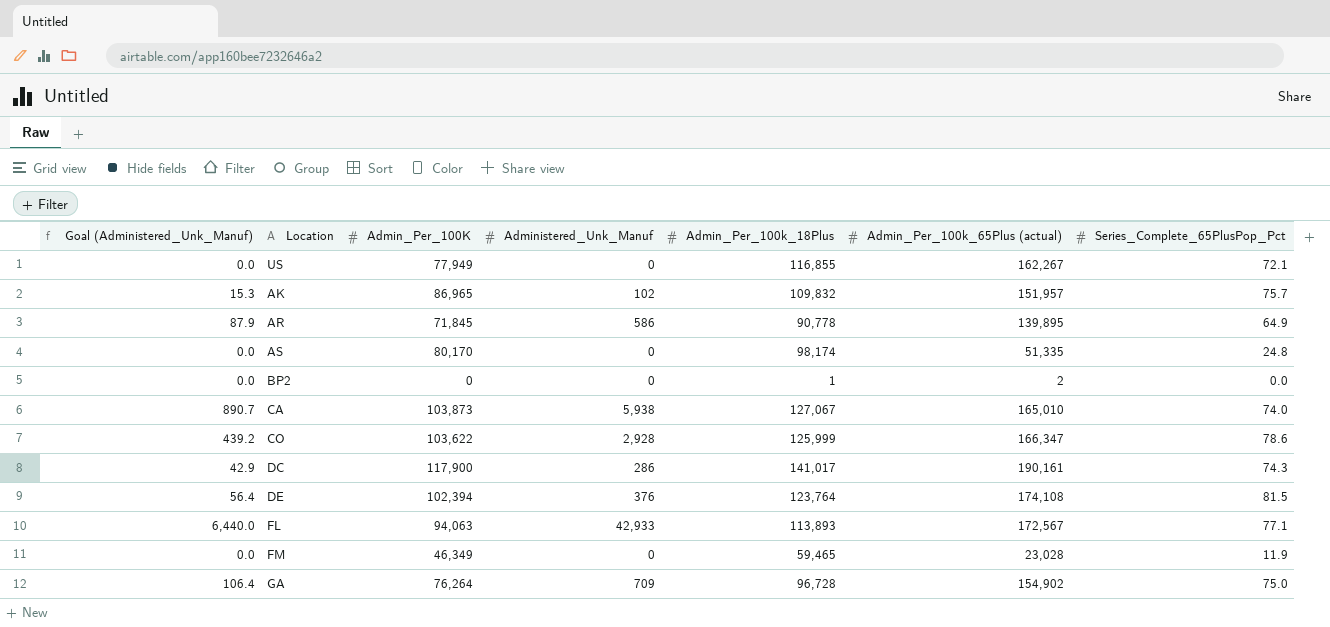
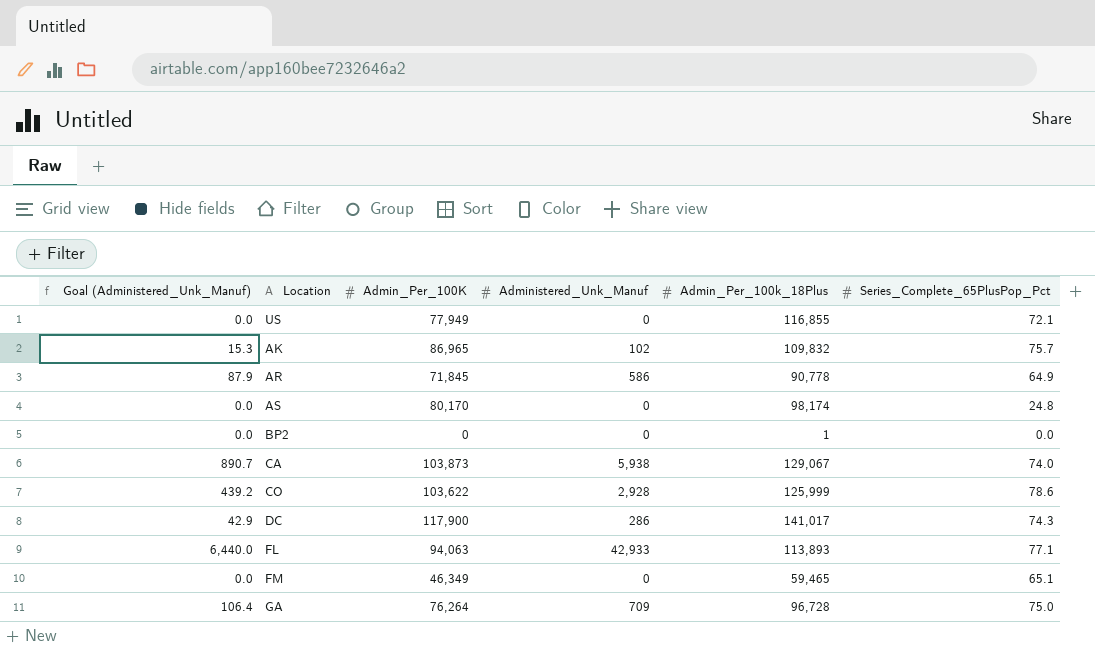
column Admin_Per_100k_65Plus (actual) | position: 6 -> none
row DE: 56.4 | 102,394 | 376 | 123,764 | 174,108 | 81.5 -> none
CA | Admin_Per_100k_18Plus: 127,067 -> 129,067
FM | Series_Complete_65PlusPop_Pct: 11.9 -> 65.1

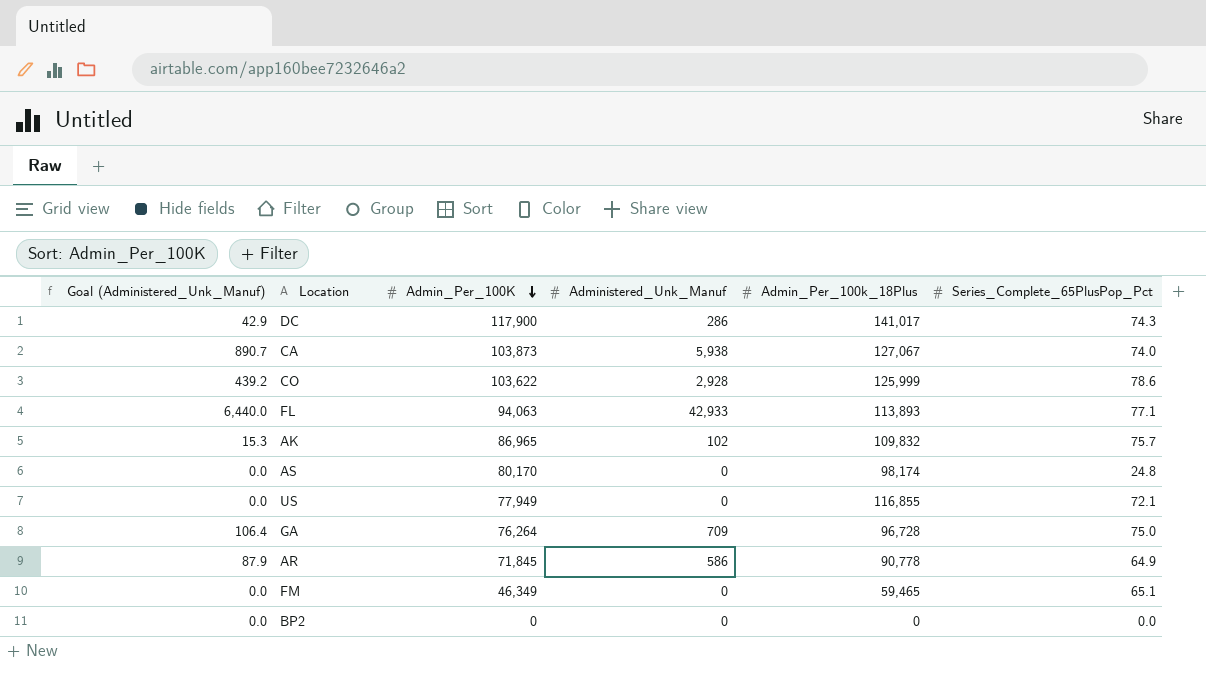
row order: none -> Admin_Per_100K descending
CA | Admin_Per_100k_18Plus: 129,067 -> 127,067
BP2 | Admin_Per_100k_18Plus: 1 -> 0

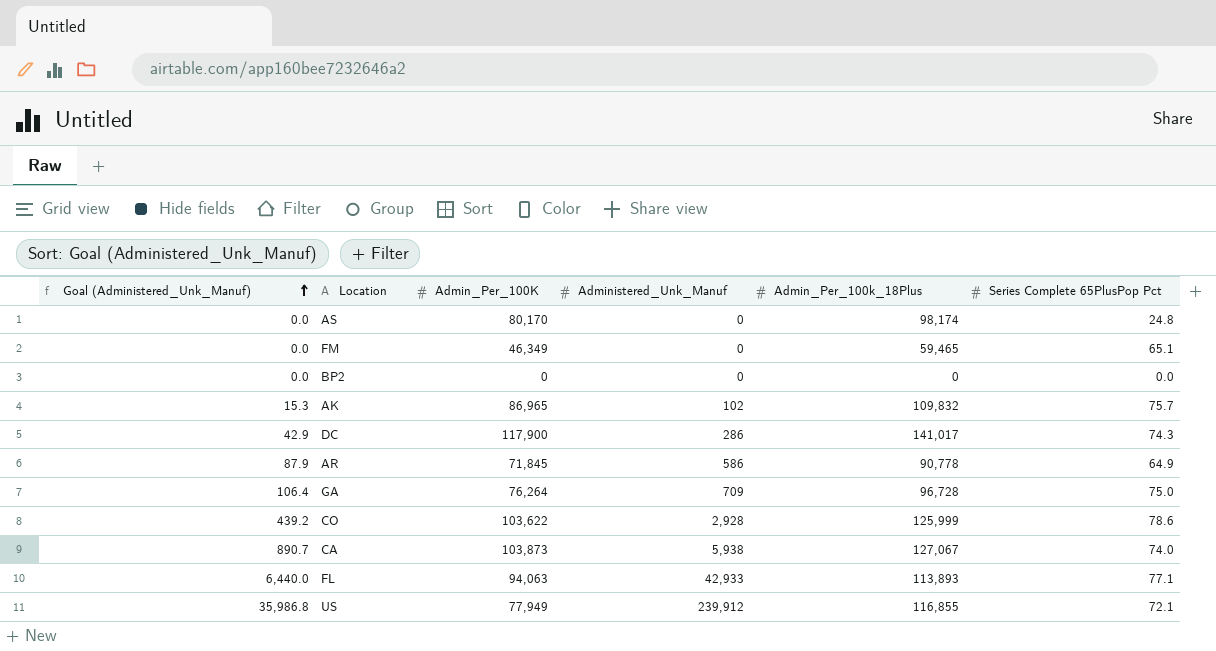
row order: Admin_Per_100K descending -> Goal (Administered_Unk_Manuf) ascending
column name: Series_Complete_65PlusPop_Pct -> Series Complete 65PlusPop Pct
US | Goal (Administered_Unk_Manuf): 0.0 -> 35,986.8
US | Administered_Unk_Manuf: 0 -> 239,912

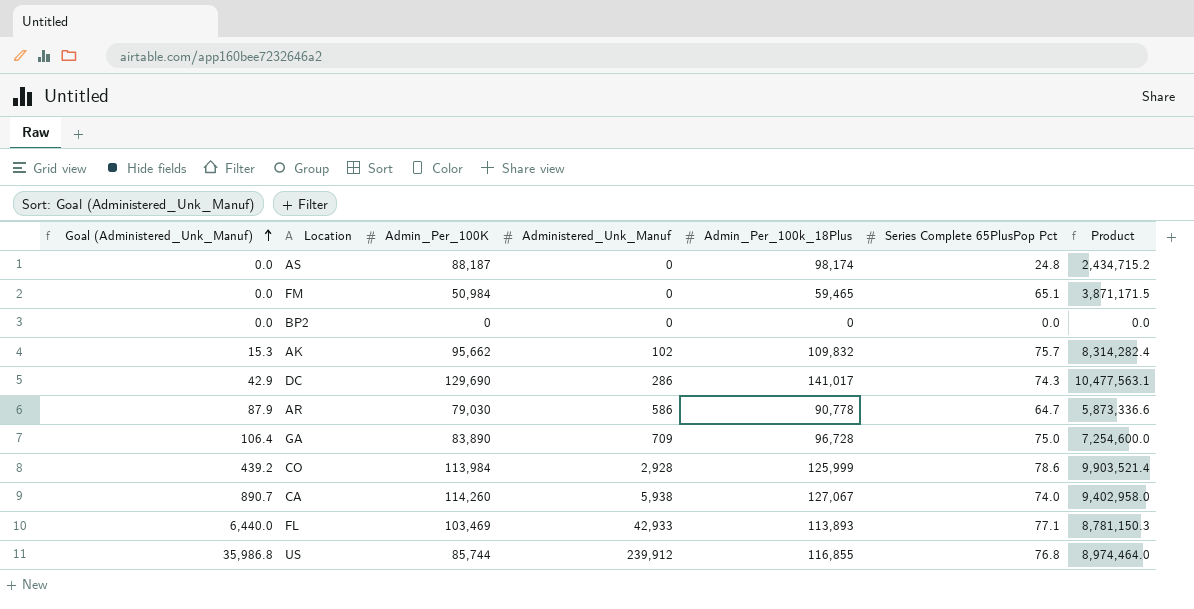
column Product | formula: none -> [Admin_Per_100k_18Plus] * [Series Complete 65PlusPop Pct]
AS | Admin_Per_100K: 80,170 -> 88,187
FM | Admin_Per_100K: 46,349 -> 50,984
AK | Admin_Per_100K: 86,965 -> 95,662
DC | Admin_Per_100K: 117,900 -> 129,690
AR | Admin_Per_100K: 71,845 -> 79,030
AR | Series Complete 65PlusPop Pct: 64.9 -> 64.7
GA | Admin_Per_100K: 76,264 -> 83,890
CO | Admin_Per_100K: 103,622 -> 113,984
CA | Admin_Per_100K: 103,873 -> 114,260
FL | Admin_Per_100K: 94,063 -> 103,469
US | Admin_Per_100K: 77,949 -> 85,744
US | Series Complete 65PlusPop Pct: 72.1 -> 76.8

